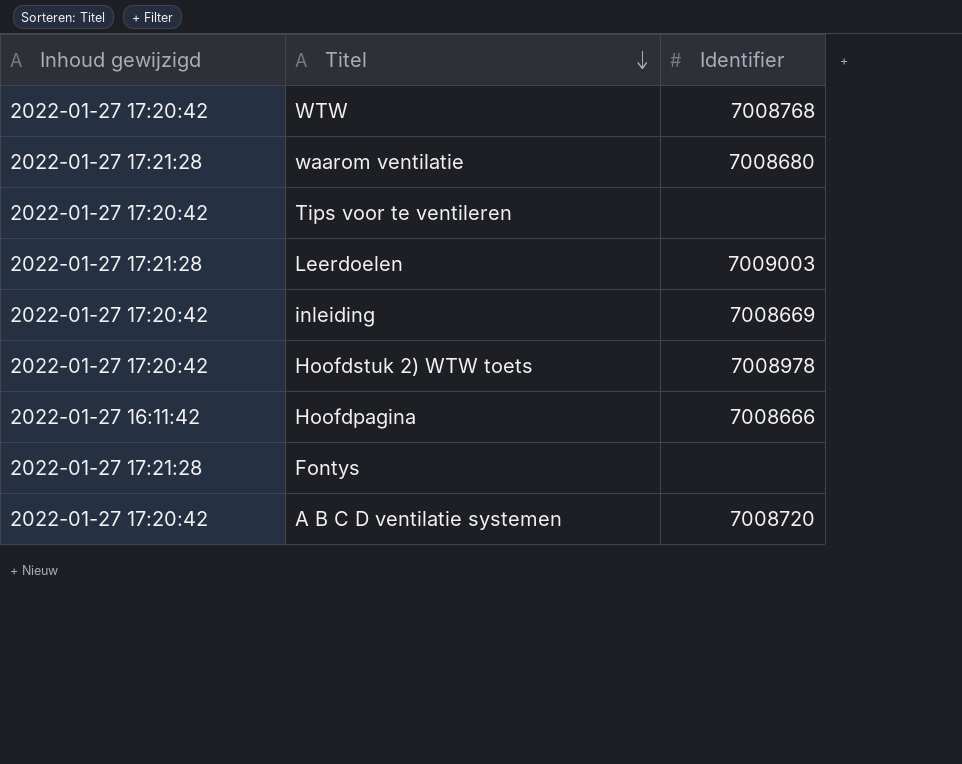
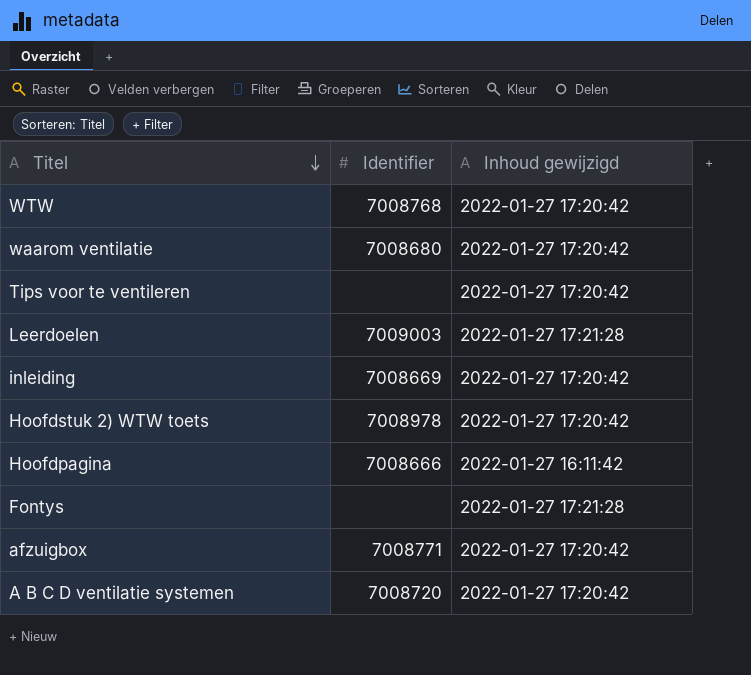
column Inhoud gewijzigd | position: 1 -> 3
waarom ventilatie | Inhoud gewijzigd: 2022-01-27 17:21:28 -> 2022-01-27 17:20:42
row afzuigbox: none -> 7008771 | 2022-01-27 17:20:42

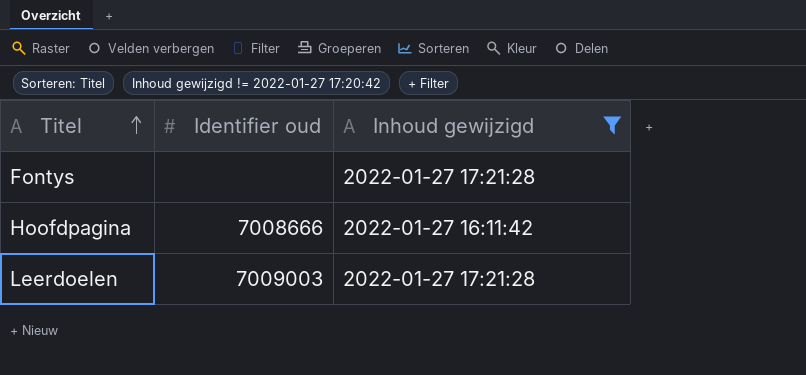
filter: none -> Inhoud gewijzigd != 2022-01-27 17:20:42
row order: Titel descending -> Titel ascending
column name: Identifier -> Identifier oud

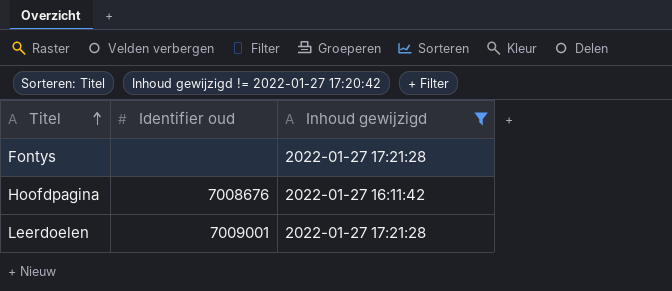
Hoofdpagina | Identifier oud: 7008666 -> 7008676
Leerdoelen | Identifier oud: 7009003 -> 7009001

